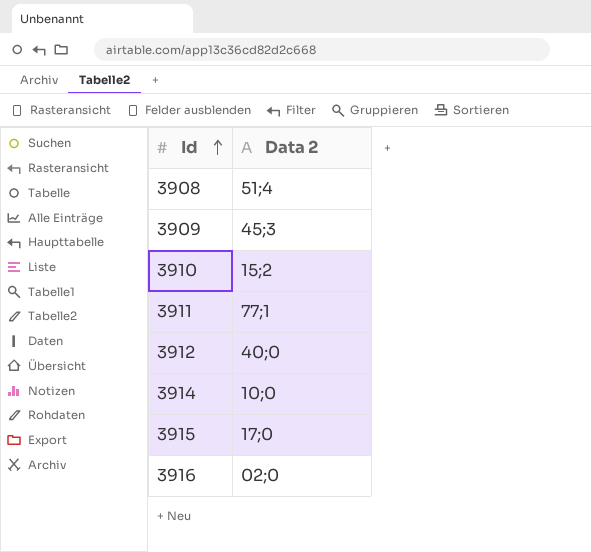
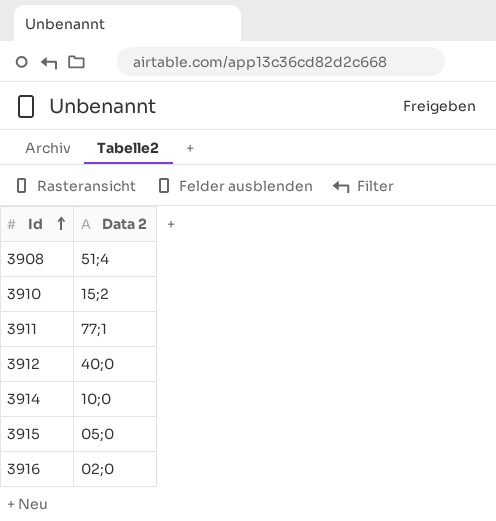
row 3909: 45;3 -> none
3915 | Data 2: 17;0 -> 05;0

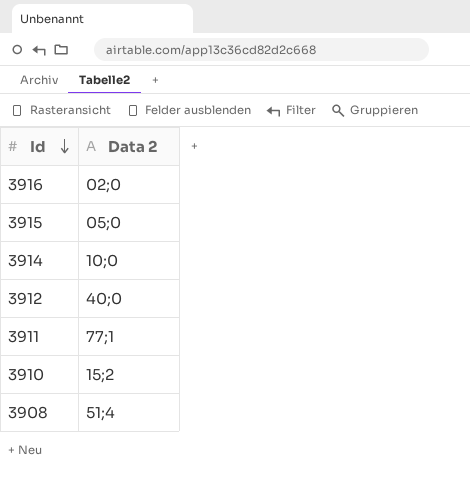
row order: Id ascending -> Id descending

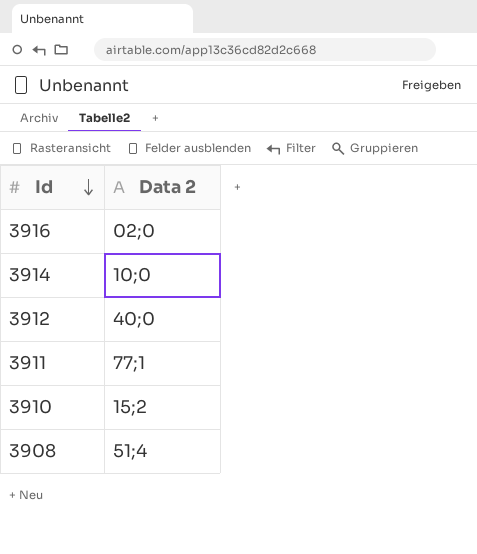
row 3915: 05;0 -> none

